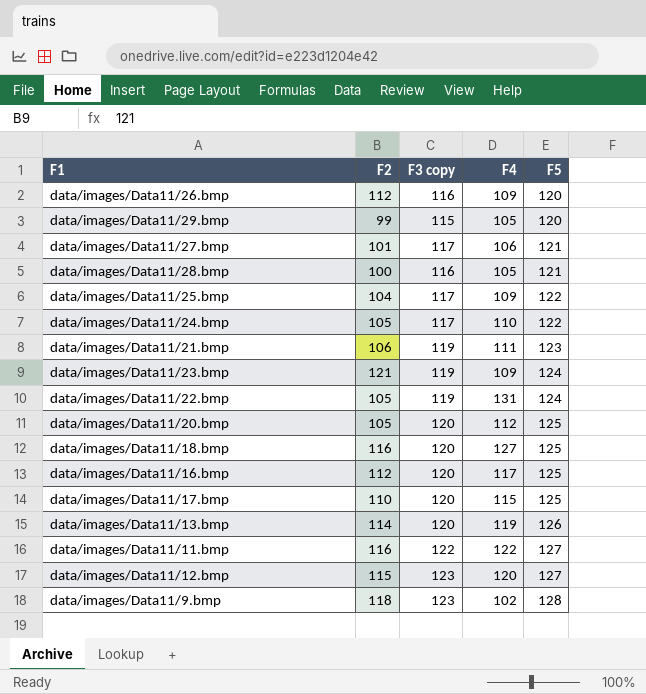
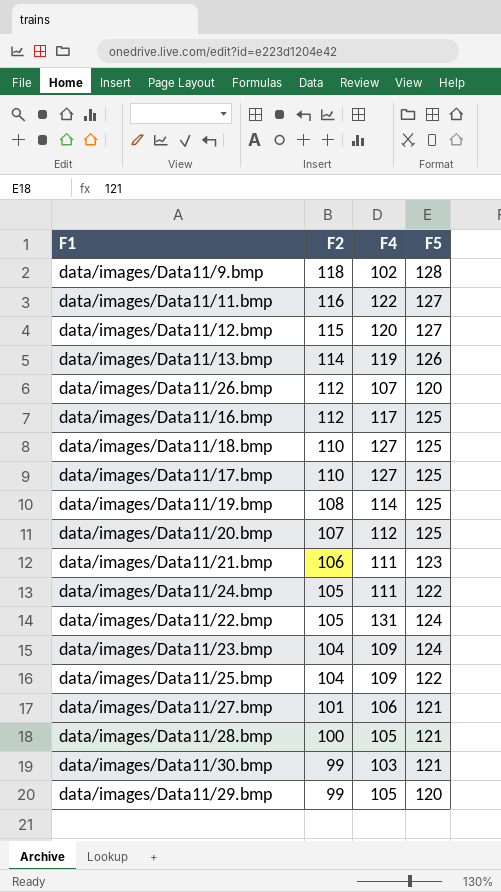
row order: F5 ascending -> F2 descending
column F3 copy | position: 3 -> none
data/images/Data11/26.bmp | F4: 109 -> 107
data/images/Data11/18.bmp | F2: 116 -> 110
data/images/Data11/17.bmp | F4: 115 -> 127
row data/images/Data11/19.bmp: none -> 108 | 114 | 125
data/images/Data11/20.bmp | F2: 105 -> 107
data/images/Data11/24.bmp | F4: 110 -> 111
data/images/Data11/23.bmp | F2: 121 -> 104
row data/images/Data11/30.bmp: none -> 99 | 103 | 121

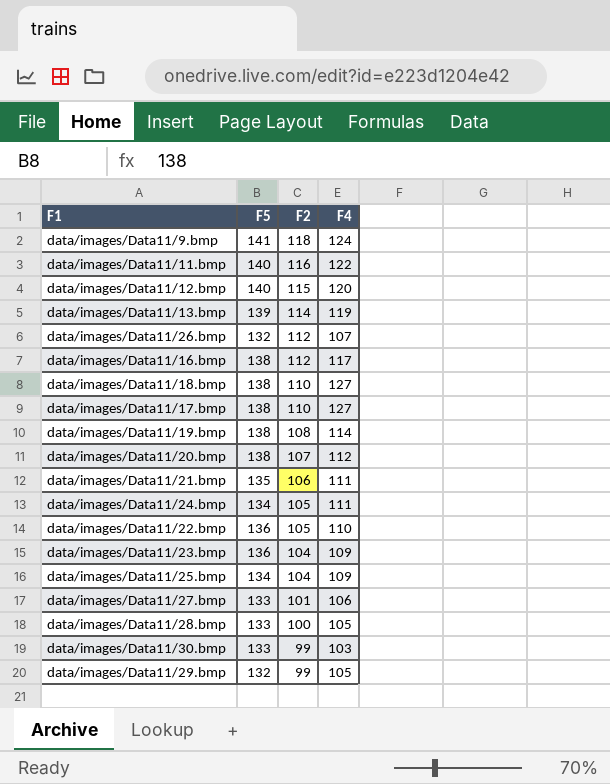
column F5 | position: 4 -> 2
data/images/Data11/9.bmp | F5: 128 -> 141
data/images/Data11/9.bmp | F4: 102 -> 124
data/images/Data11/11.bmp | F5: 127 -> 140
data/images/Data11/12.bmp | F5: 127 -> 140
data/images/Data11/13.bmp | F5: 126 -> 139
data/images/Data11/26.bmp | F5: 120 -> 132
data/images/Data11/16.bmp | F5: 125 -> 138
data/images/Data11/18.bmp | F5: 125 -> 138
data/images/Data11/17.bmp | F5: 125 -> 138
data/images/Data11/19.bmp | F5: 125 -> 138
data/images/Data11/20.bmp | F5: 125 -> 138
data/images/Data11/21.bmp | F5: 123 -> 135
data/images/Data11/24.bmp | F5: 122 -> 134
data/images/Data11/22.bmp | F5: 124 -> 136
data/images/Data11/22.bmp | F4: 131 -> 110
data/images/Data11/23.bmp | F5: 124 -> 136
data/images/Data11/25.bmp | F5: 122 -> 134
data/images/Data11/27.bmp | F5: 121 -> 133
data/images/Data11/28.bmp | F5: 121 -> 133
data/images/Data11/30.bmp | F5: 121 -> 133
data/images/Data11/29.bmp | F5: 120 -> 132

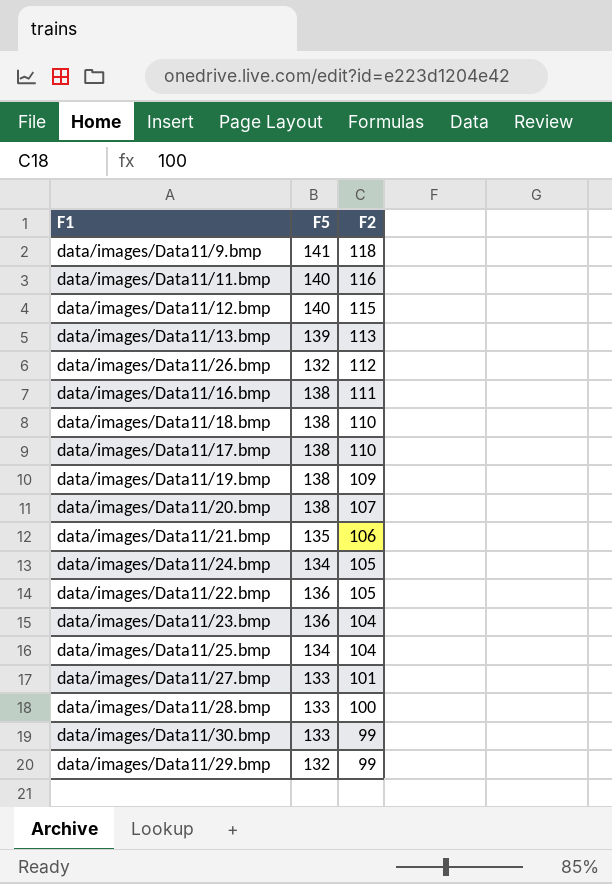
column F4 | position: 4 -> none
data/images/Data11/13.bmp | F2: 114 -> 113
data/images/Data11/16.bmp | F2: 112 -> 111
data/images/Data11/19.bmp | F2: 108 -> 109

